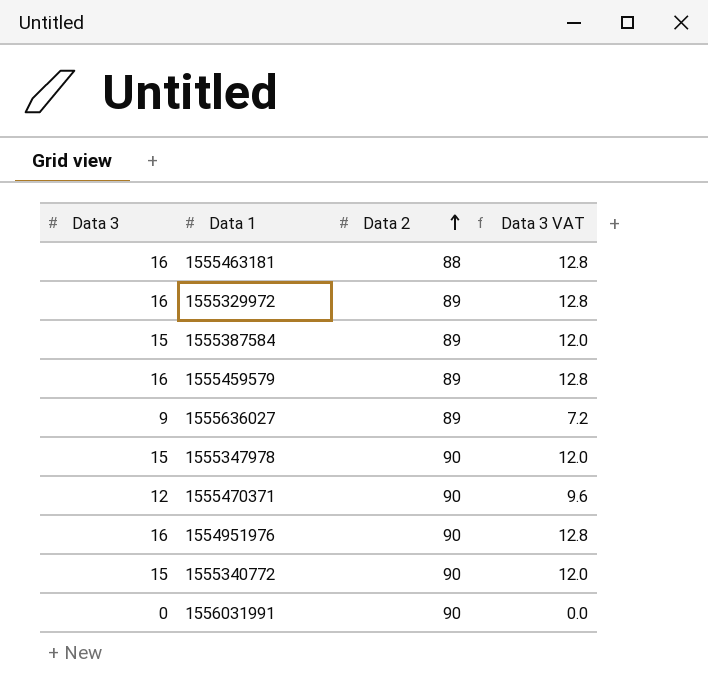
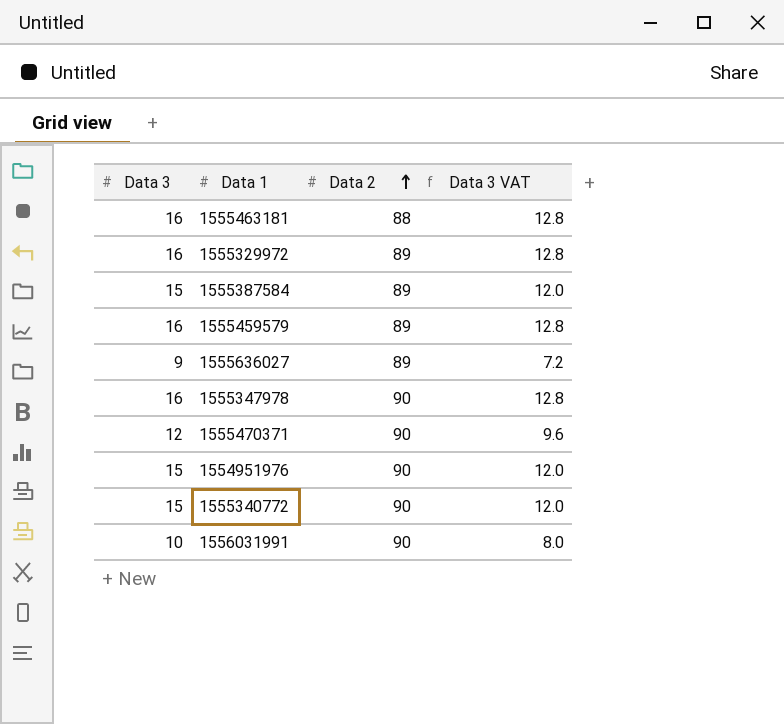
1555347978 | Data 3: 15 -> 16
1555347978 | Data 3 VAT: 12.0 -> 12.8
1554951976 | Data 3: 16 -> 15
1554951976 | Data 3 VAT: 12.8 -> 12.0
1556031991 | Data 3: 0 -> 10
1556031991 | Data 3 VAT: 0.0 -> 8.0

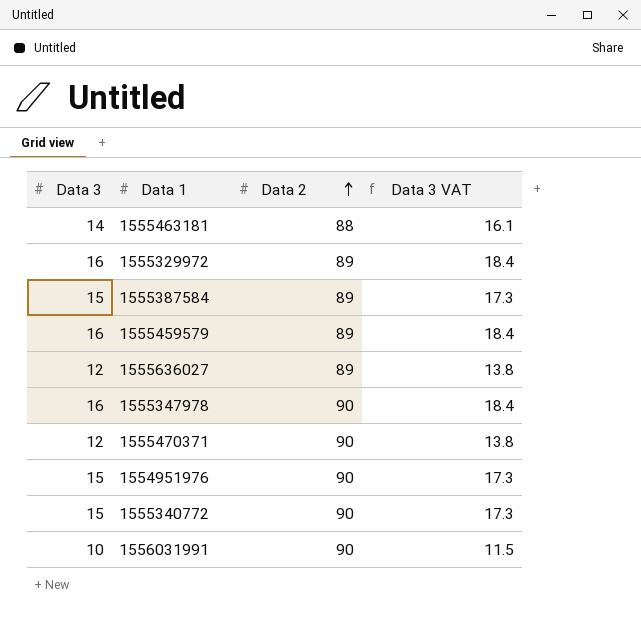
column Data 3 VAT | formula: [Data 3] * 0.8 -> [Data 3] * 1.15
1555463181 | Data 3: 16 -> 14
1555636027 | Data 3: 9 -> 12

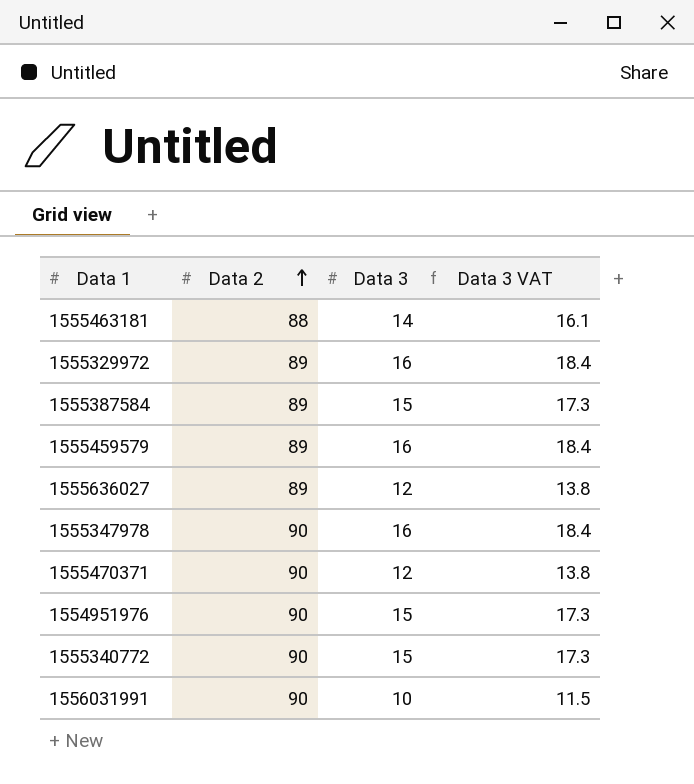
column Data 3 | position: 1 -> 3

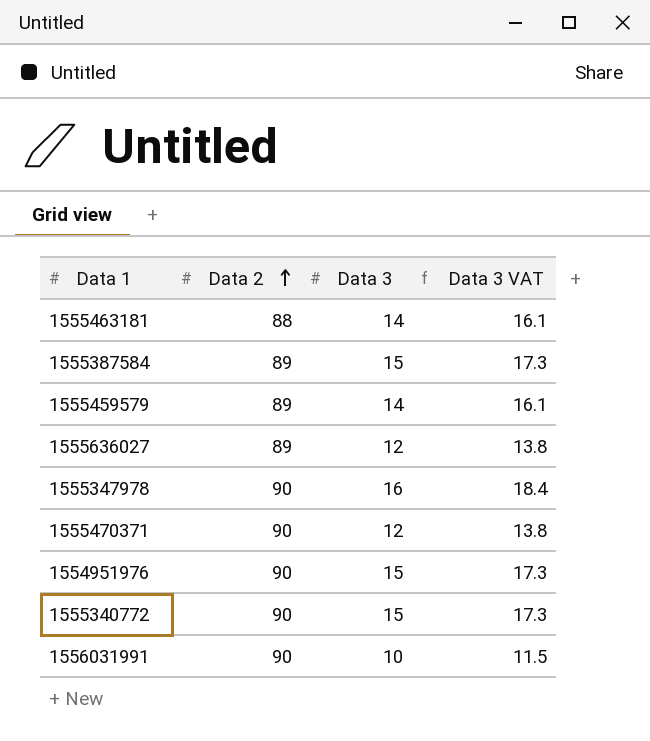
row 1555329972: 89 | 16 | 18.4 -> none
1555459579 | Data 3: 16 -> 14
1555459579 | Data 3 VAT: 18.4 -> 16.1

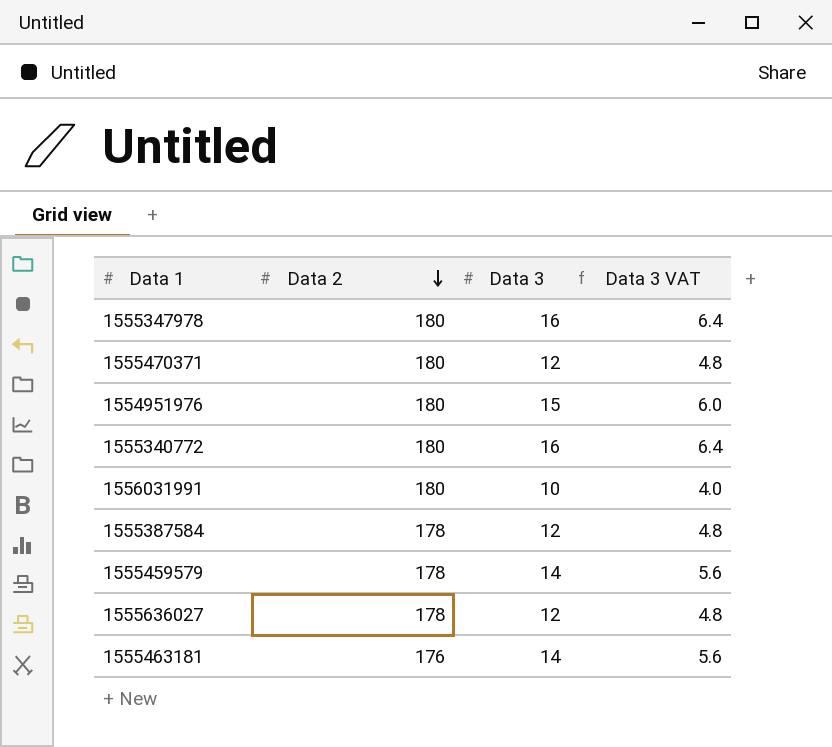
row order: Data 2 ascending -> Data 2 descending
column Data 3 VAT | formula: [Data 3] * 1.15 -> [Data 3] * 0.4
1555347978 | Data 2: 90 -> 180
1555470371 | Data 2: 90 -> 180
1554951976 | Data 2: 90 -> 180
1555340772 | Data 2: 90 -> 180
1555340772 | Data 3: 15 -> 16
1556031991 | Data 2: 90 -> 180
1555387584 | Data 2: 89 -> 178
1555387584 | Data 3: 15 -> 12
1555459579 | Data 2: 89 -> 178
1555636027 | Data 2: 89 -> 178
1555463181 | Data 2: 88 -> 176

